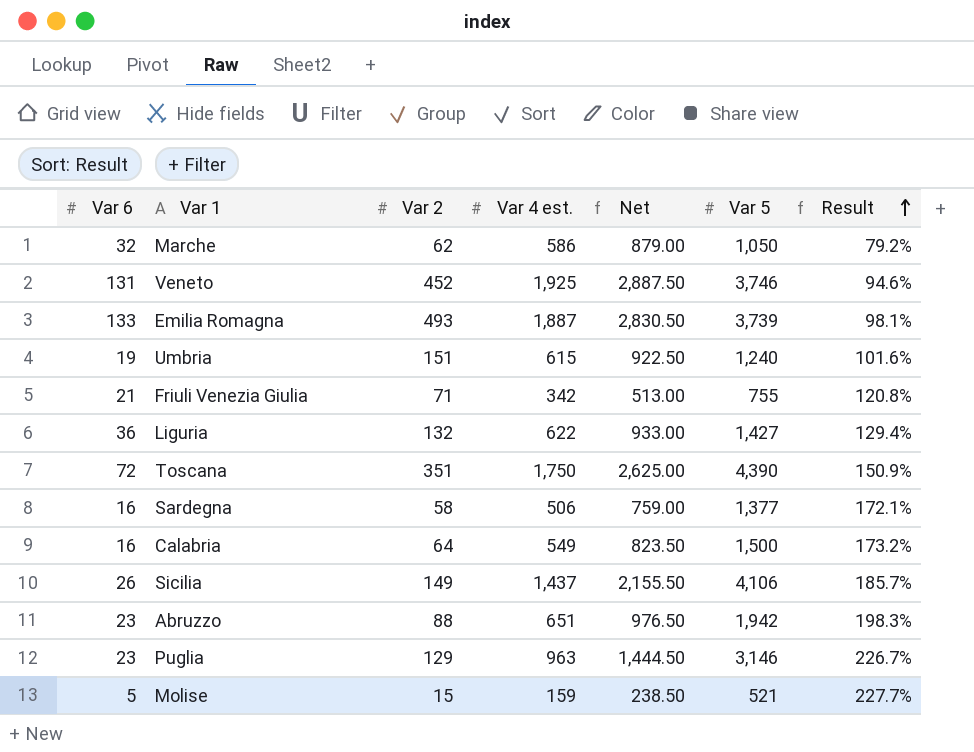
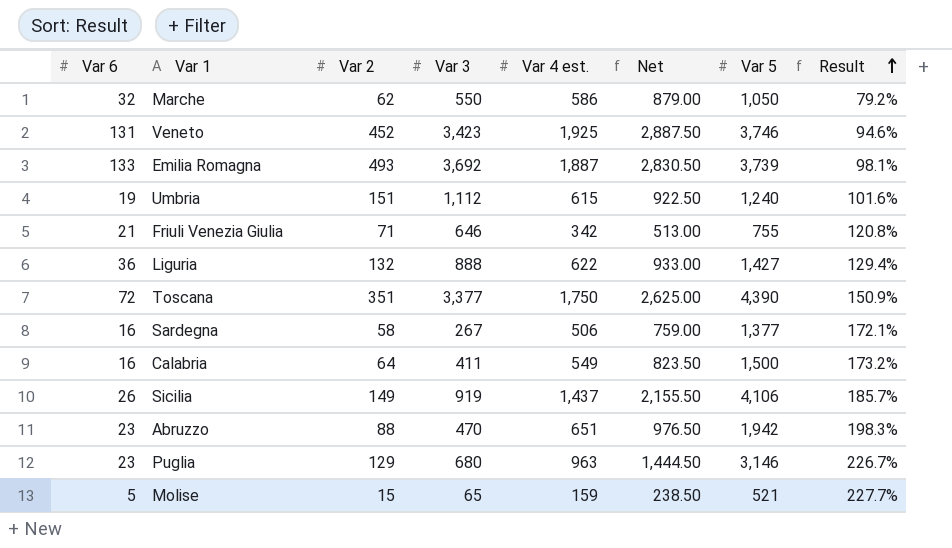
column Var 3 | position: none -> 4

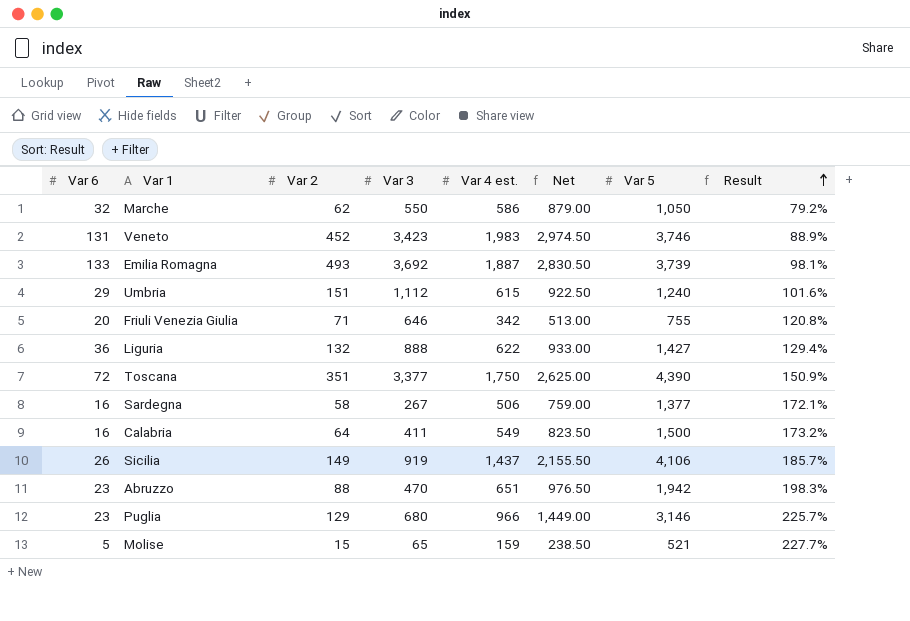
Veneto | Var 4 est.: 1,925 -> 1,983
Veneto | Net: 2,887.50 -> 2,974.50
Veneto | Result: 94.6% -> 88.9%
Umbria | Var 6: 19 -> 29
Friuli Venezia Giulia | Var 6: 21 -> 20
Puglia | Var 4 est.: 963 -> 966
Puglia | Net: 1,444.50 -> 1,449.00
Puglia | Result: 226.7% -> 225.7%

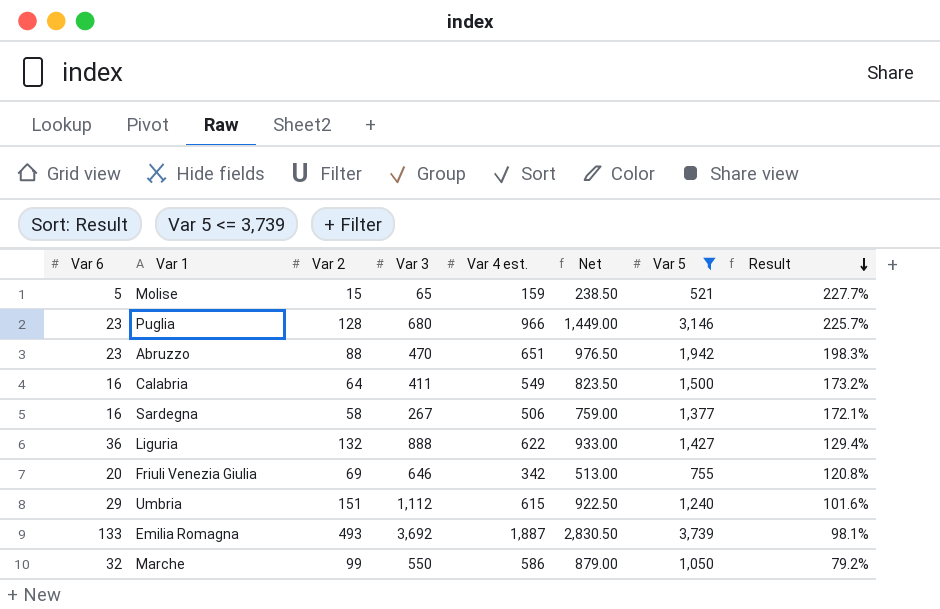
filter: none -> Var 5 <= 3,739
row order: Result ascending -> Result descending
Puglia | Var 2: 129 -> 128
Friuli Venezia Giulia | Var 2: 71 -> 69
Marche | Var 2: 62 -> 99

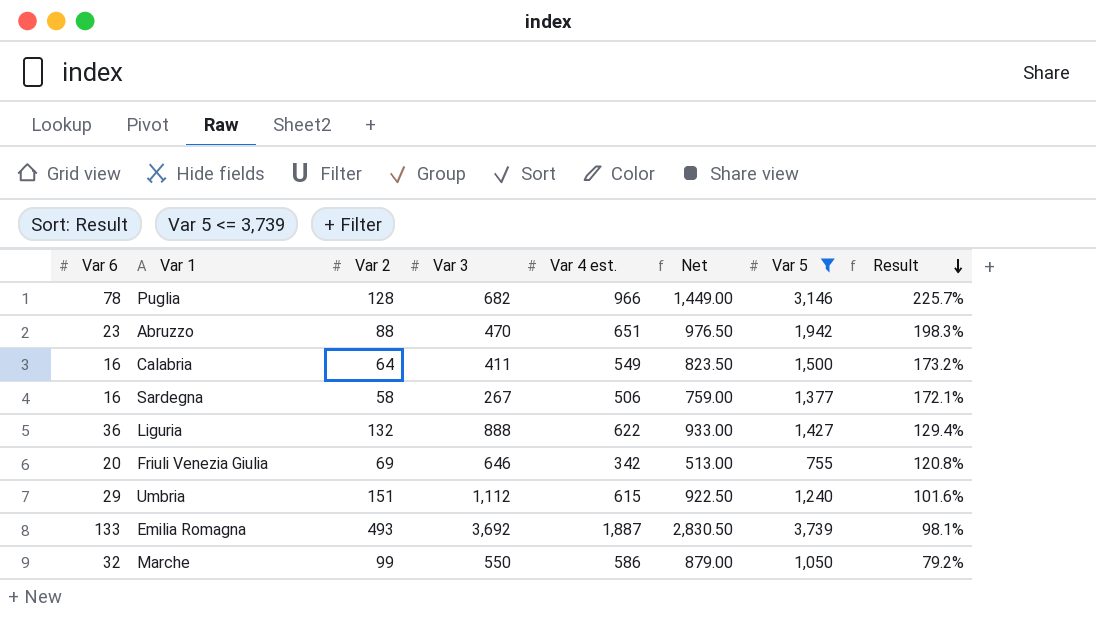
row Molise: 5 | 15 | 65 | 159 | 238.50 | 521 | 227.7% -> none
Puglia | Var 6: 23 -> 78
Puglia | Var 3: 680 -> 682

